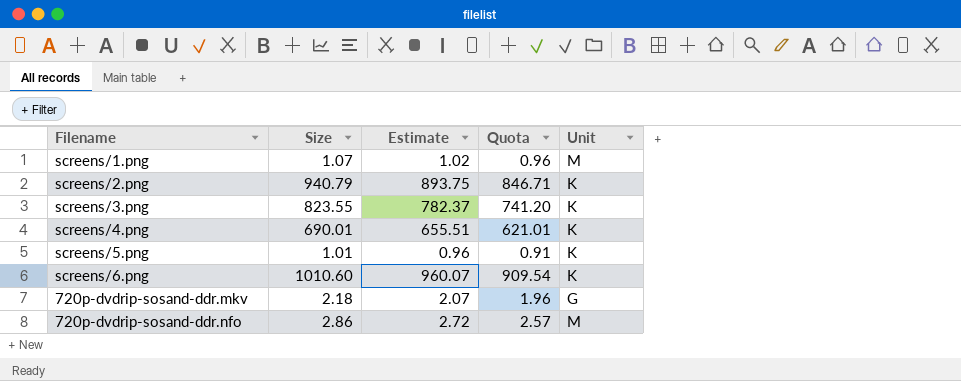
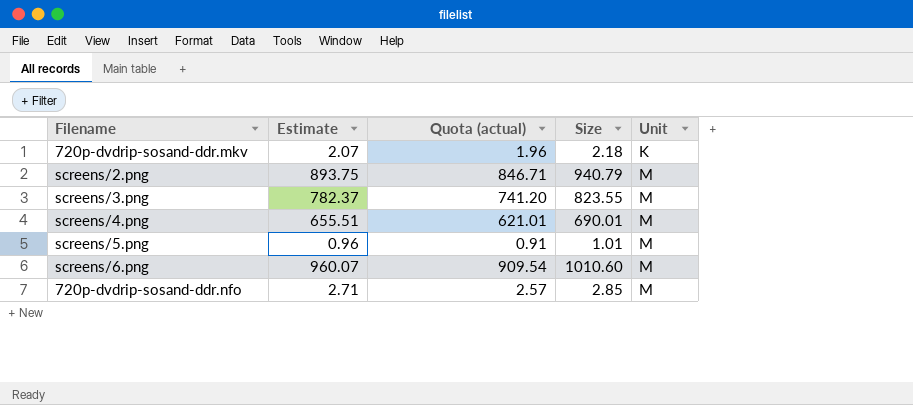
row order: none -> Unit ascending
column name: Quota -> Quota (actual)
column Size | position: 2 -> 4
row screens/1.png: 1.07 | 1.02 | 0.96 | M -> none
720p-dvdrip-sosand-ddr.mkv | Unit: G -> K
screens/2.png | Unit: K -> M
screens/3.png | Unit: K -> M
screens/4.png | Unit: K -> M
screens/5.png | Unit: K -> M
screens/6.png | Unit: K -> M
720p-dvdrip-sosand-ddr.nfo | Estimate: 2.72 -> 2.71
720p-dvdrip-sosand-ddr.nfo | Size: 2.86 -> 2.85

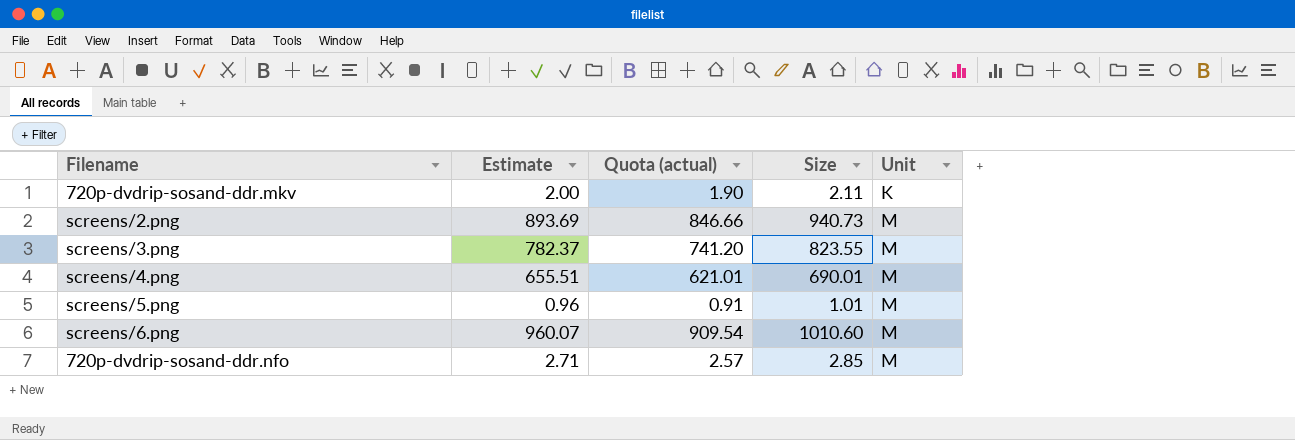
720p-dvdrip-sosand-ddr.mkv | Estimate: 2.07 -> 2.00
720p-dvdrip-sosand-ddr.mkv | Quota (actual): 1.96 -> 1.90
720p-dvdrip-sosand-ddr.mkv | Size: 2.18 -> 2.11
screens/2.png | Estimate: 893.75 -> 893.69
screens/2.png | Quota (actual): 846.71 -> 846.66
screens/2.png | Size: 940.79 -> 940.73

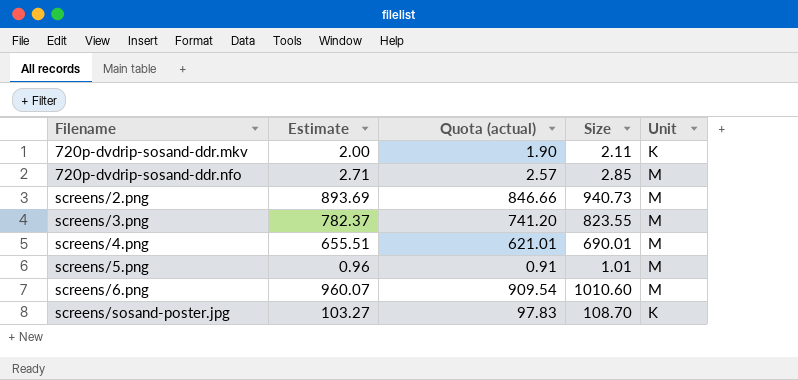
row order: Unit ascending -> Filename ascending
row screens/sosand-poster.jpg: none -> 103.27 | 97.83 | 108.70 | K

